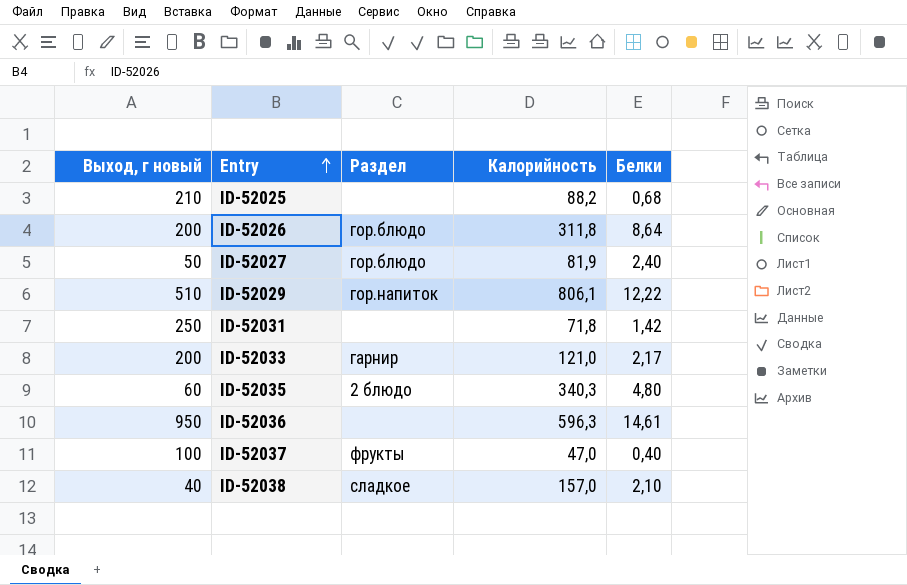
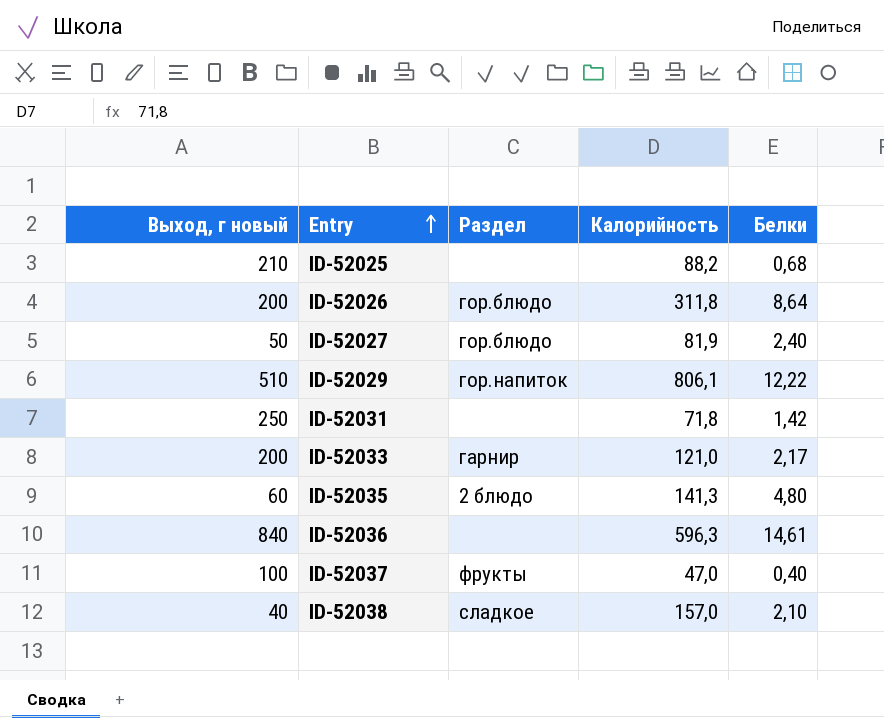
ID-52035 | Калорийность: 340,3 -> 141,3
ID-52036 | Выход, г новый: 950 -> 840

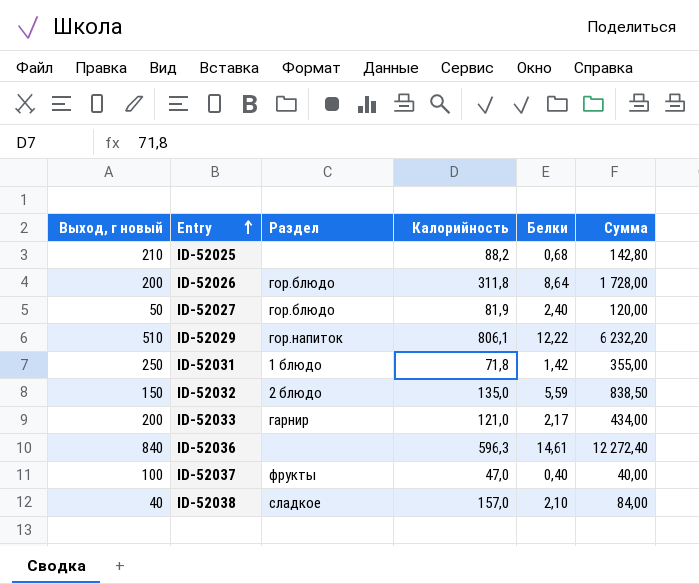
column Сумма | formula: none -> [Выход, г новый] * [Белки]
row ID-52035: 60 | 2 блюдо | 141,3 | 4,80 -> none
ID-52031 | Раздел: none -> 1 блюдо
row ID-52032: none -> 150 | 2 блюдо | 135,0 | 5,59 | 838,50

